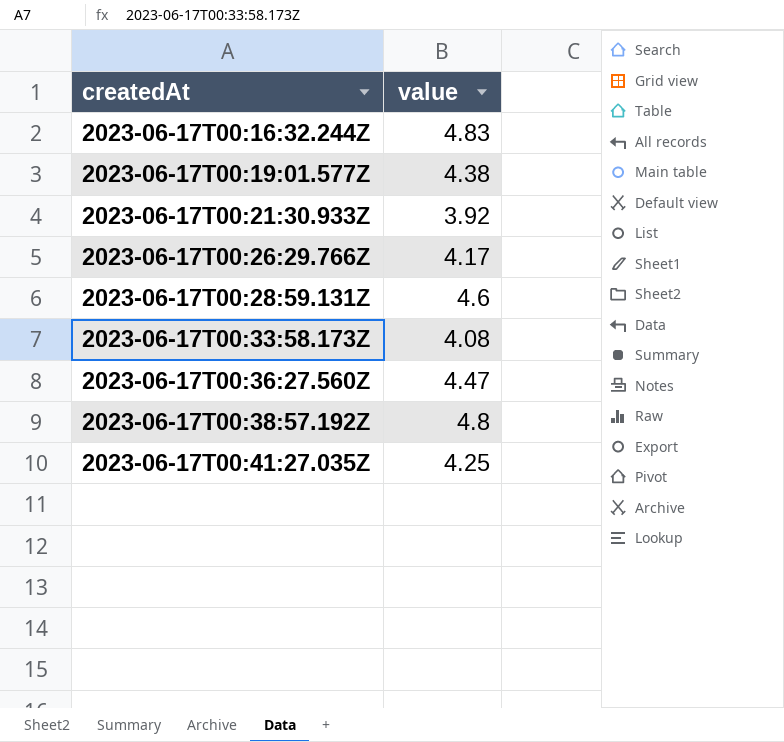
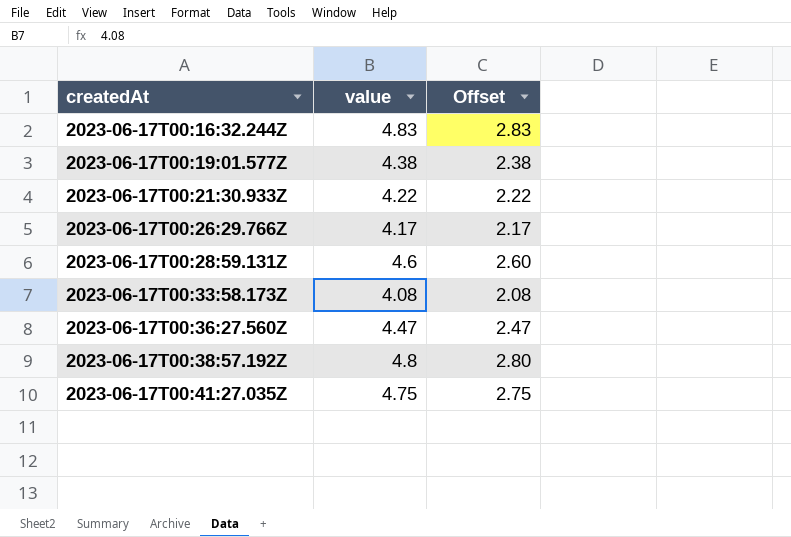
column Offset | formula: none -> [value] - 2
2023-06-17T00:21:30.933Z | value: 3.92 -> 4.22
2023-06-17T00:41:27.035Z | value: 4.25 -> 4.75

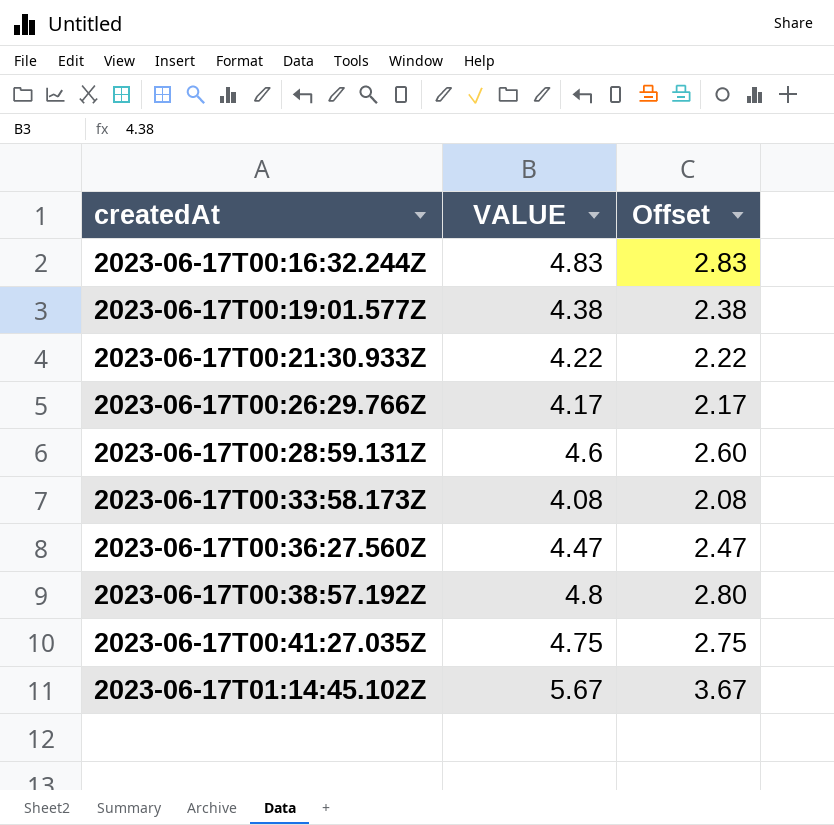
column name: value -> VALUE
row 2023-06-17T01:14:45.102Z: none -> 5.67 | 3.67

